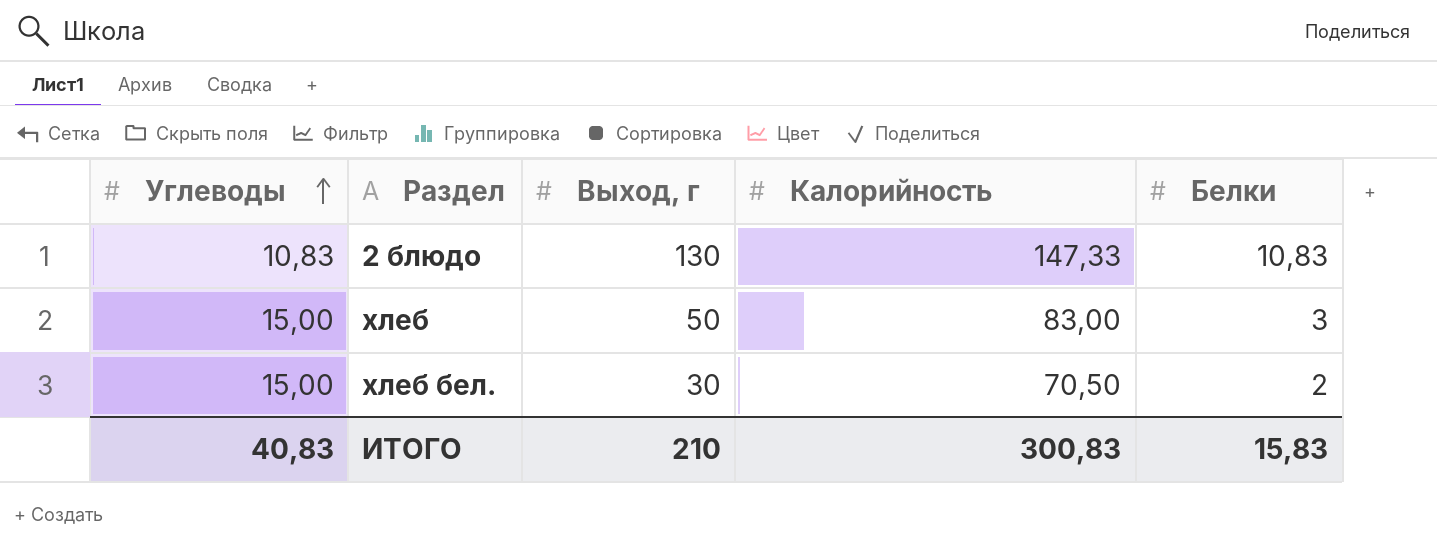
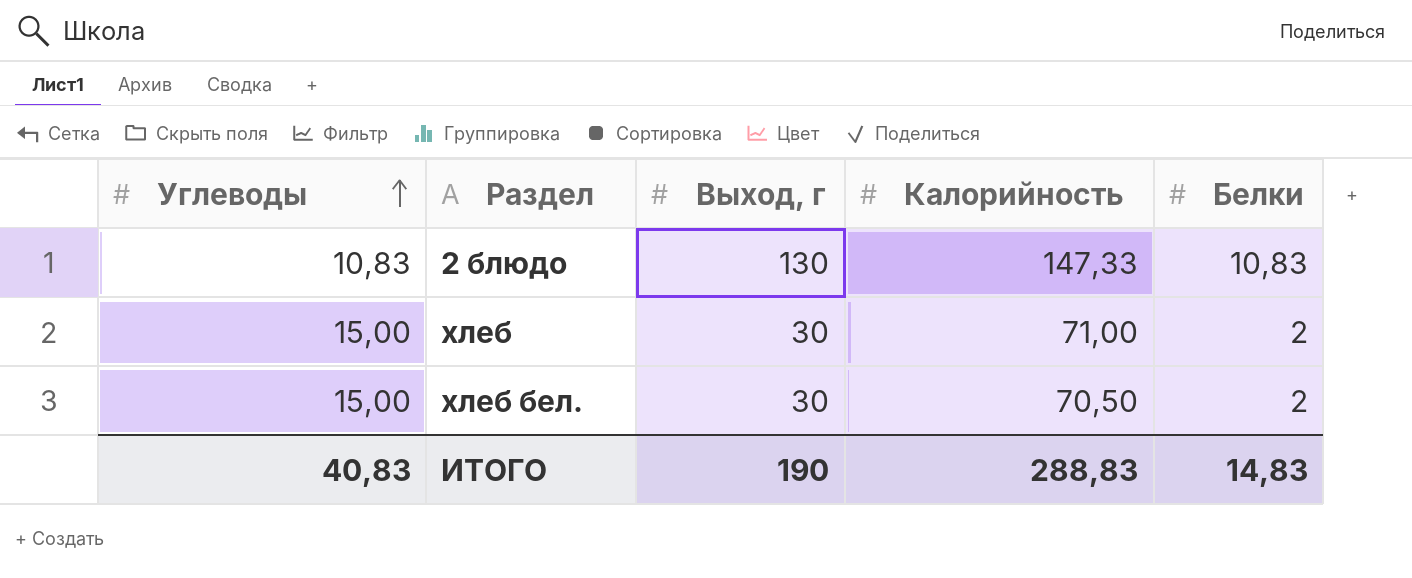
хлеб | Выход, г: 50 -> 30
хлеб | Калорийность: 83,00 -> 71,00
хлеб | Белки: 3 -> 2
ИТОГО | Выход, г: 210 -> 190
ИТОГО | Калорийность: 300,83 -> 288,83
ИТОГО | Белки: 15,83 -> 14,83

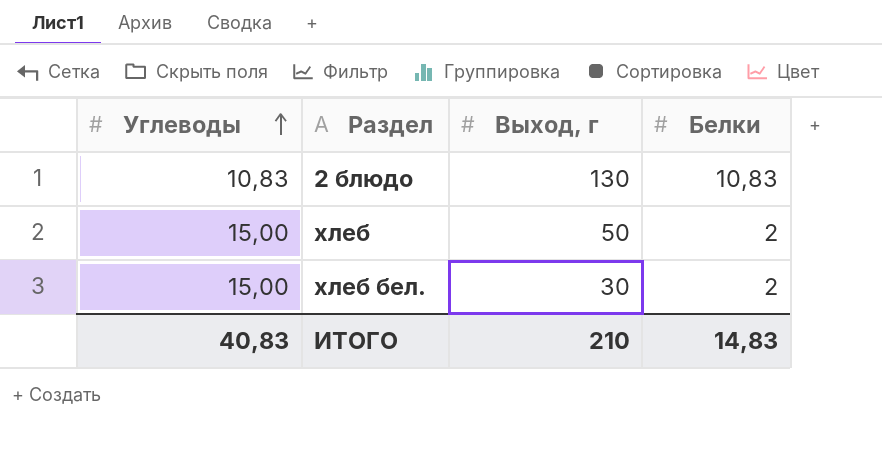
column Калорийность | position: 4 -> none
хлеб | Выход, г: 30 -> 50
ИТОГО | Выход, г: 190 -> 210

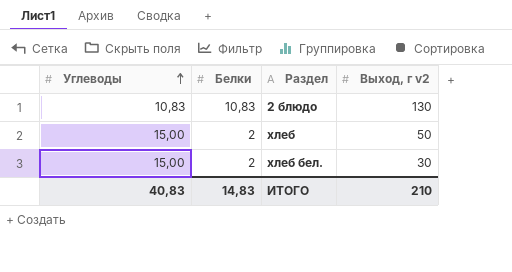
column Белки | position: 4 -> 2
column name: Выход, г -> Выход, г v2

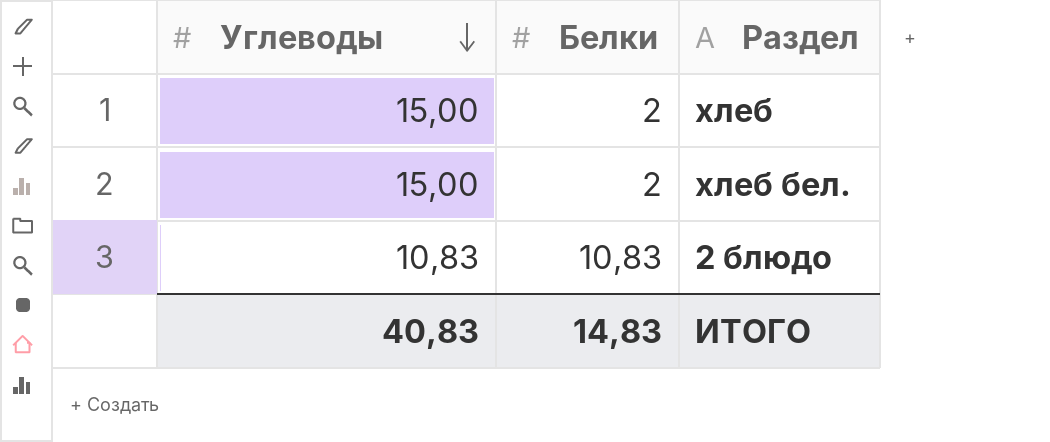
row order: Углеводы ascending -> Углеводы descending
column Выход, г v2 | position: 4 -> none

